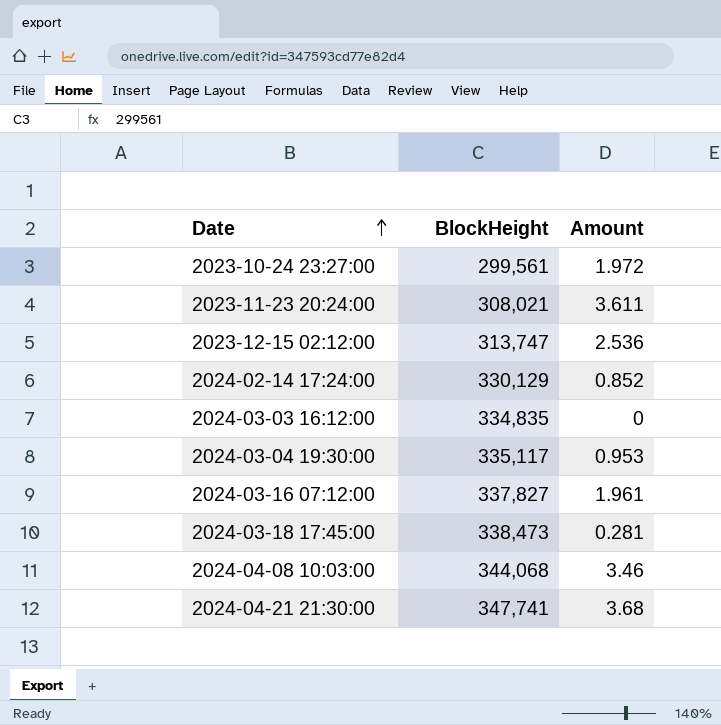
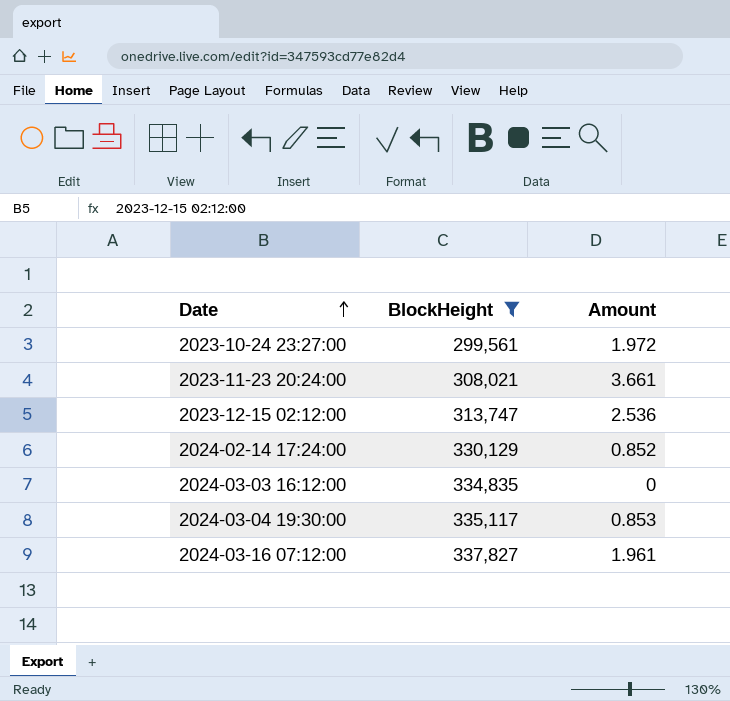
filter: none -> BlockHeight <= 337,827
2023-11-23 20:24:00 | Amount: 3.611 -> 3.661
2024-03-04 19:30:00 | Amount: 0.953 -> 0.853

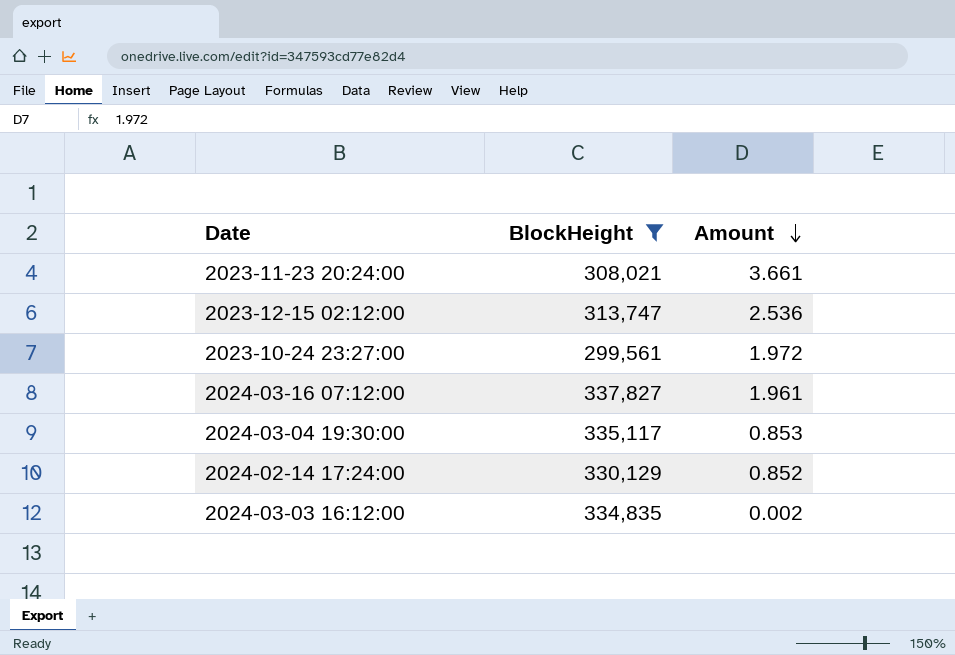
row order: Date ascending -> Amount descending
2024-03-03 16:12:00 | Amount: 0 -> 0.002

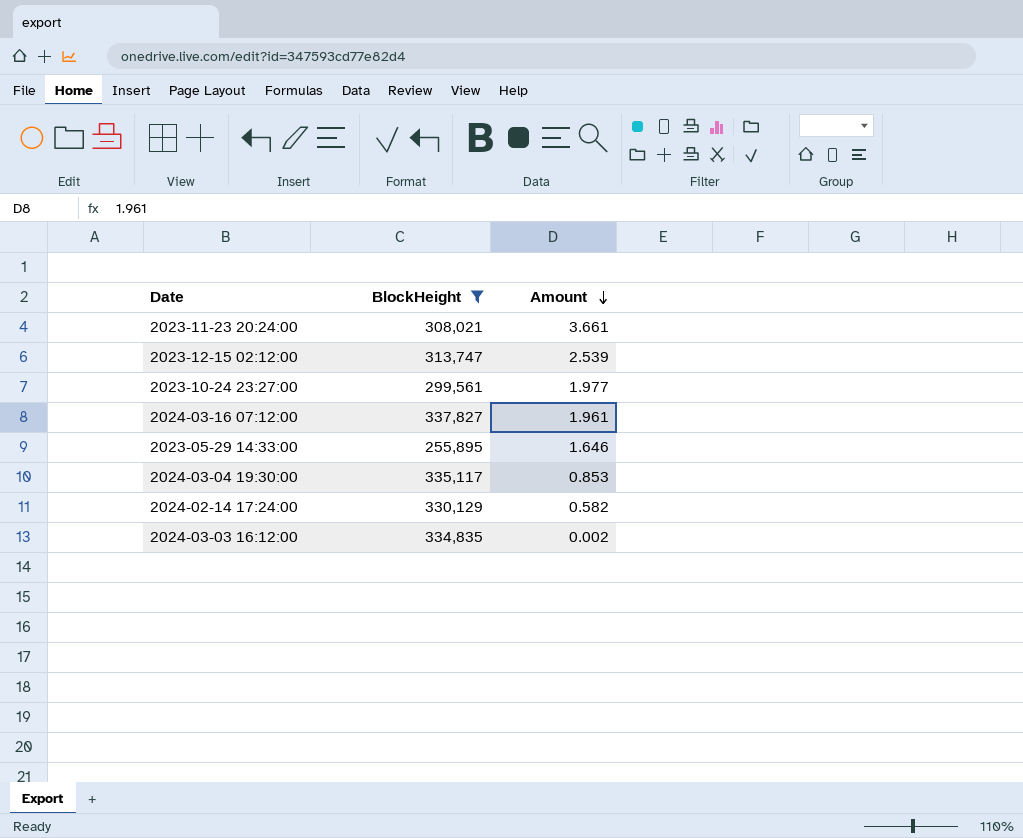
2023-12-15 02:12:00 | Amount: 2.536 -> 2.539
2023-10-24 23:27:00 | Amount: 1.972 -> 1.977
row 2023-05-29 14:33:00: none -> 255,895 | 1.646
2024-02-14 17:24:00 | Amount: 0.852 -> 0.582

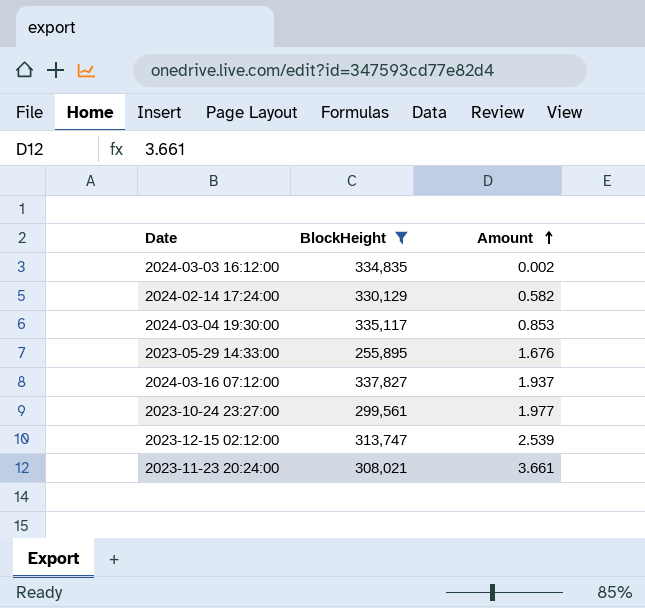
row order: Amount descending -> Amount ascending
2023-05-29 14:33:00 | Amount: 1.646 -> 1.676
2024-03-16 07:12:00 | Amount: 1.961 -> 1.937

